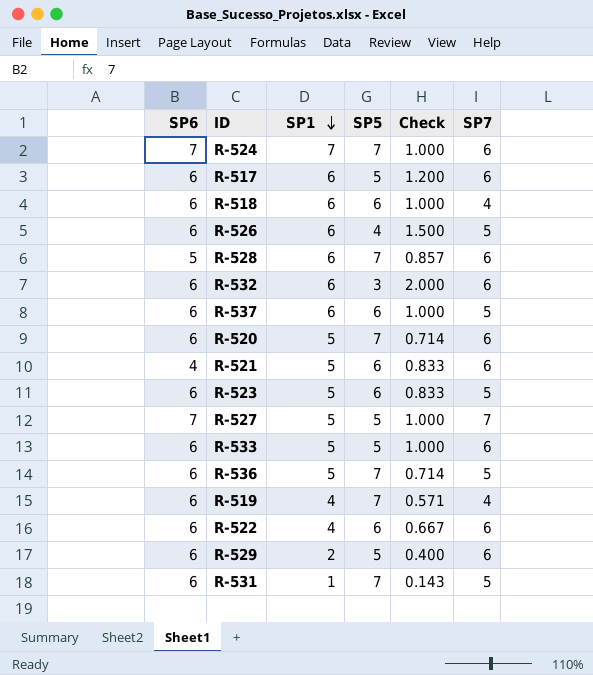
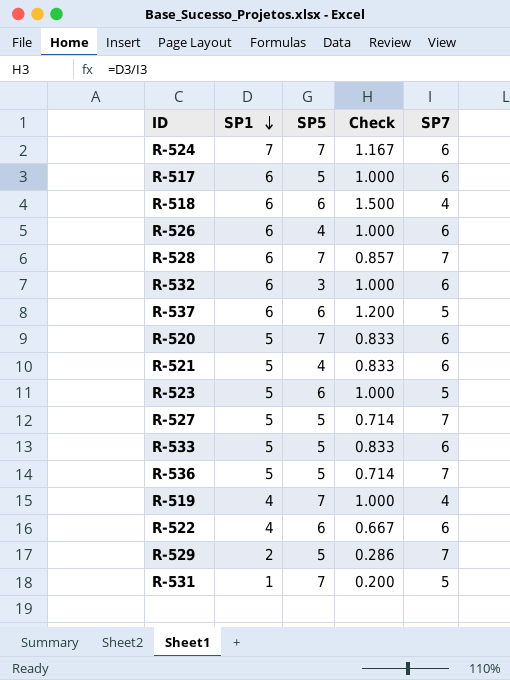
column SP6 | position: 1 -> none
column Check | formula: [SP1] / [SP5] -> [SP1] / [SP7]
R-526 | SP7: 5 -> 6
R-528 | SP7: 6 -> 7
R-521 | SP5: 6 -> 4
R-536 | SP5: 7 -> 5
R-536 | SP7: 5 -> 7
R-529 | SP7: 6 -> 7

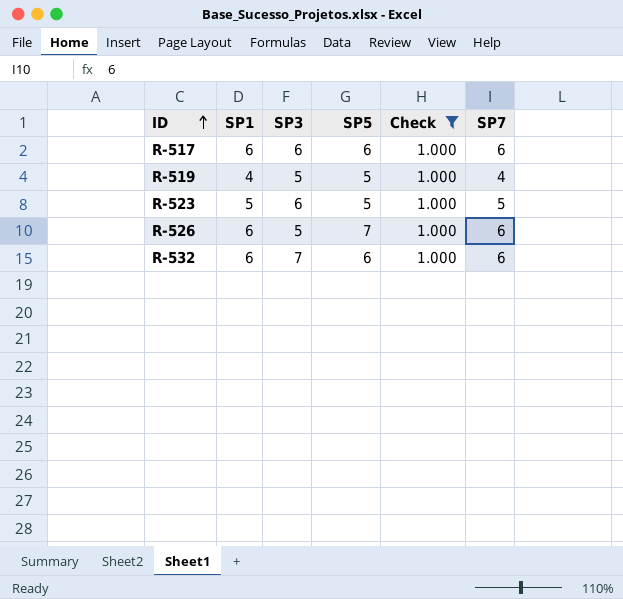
filter: none -> Check = 1.000
row order: SP1 descending -> ID ascending
column SP3 | position: none -> 3
R-517 | SP5: 5 -> 6
R-519 | SP5: 7 -> 5
R-523 | SP5: 6 -> 5
R-526 | SP5: 4 -> 7
R-532 | SP5: 3 -> 6

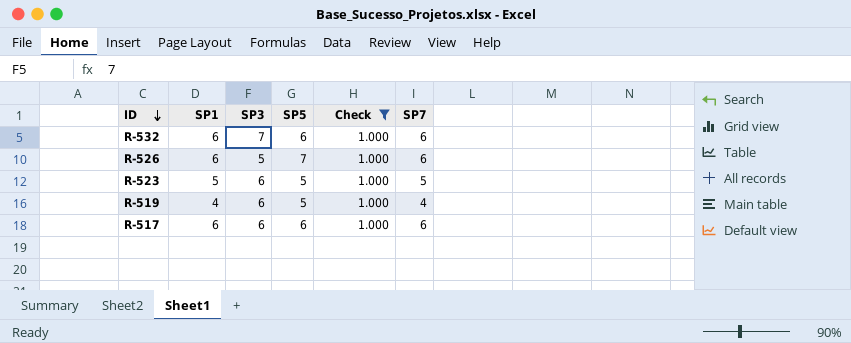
row order: ID ascending -> ID descending
R-519 | SP3: 5 -> 6

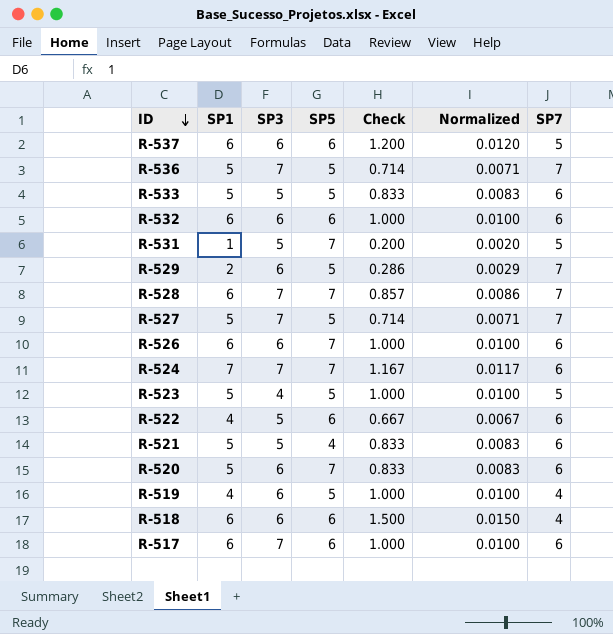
filter: Check = 1.000 -> none
column Normalized | formula: none -> [Check] * 0.01
R-532 | SP3: 7 -> 6
R-526 | SP3: 5 -> 6
R-523 | SP3: 6 -> 4
R-517 | SP3: 6 -> 7

